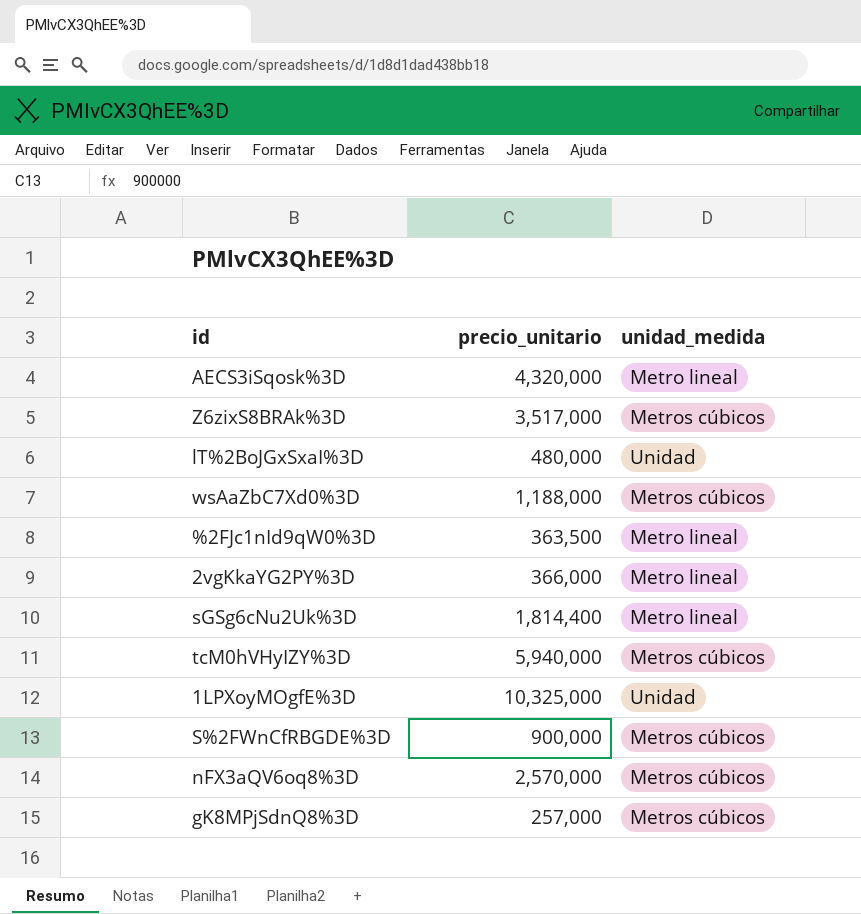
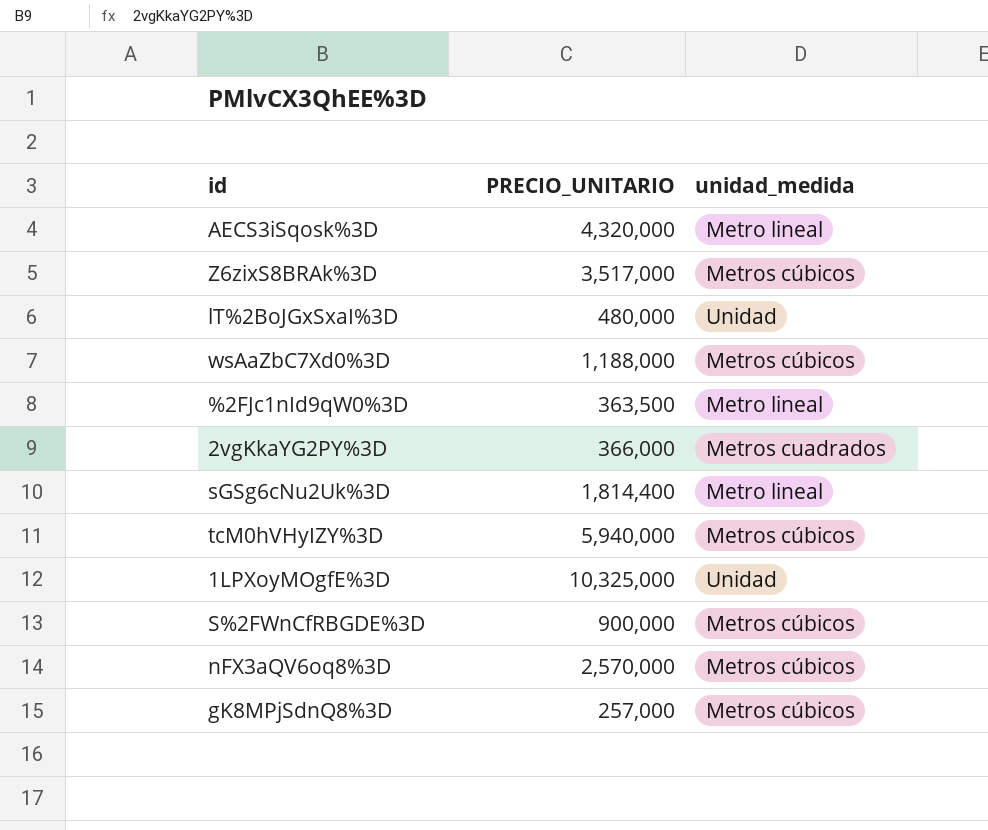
column name: precio_unitario -> PRECIO_UNITARIO
2vgKkaYG2PY%3D | unidad_medida: Metro lineal -> Metros cuadrados

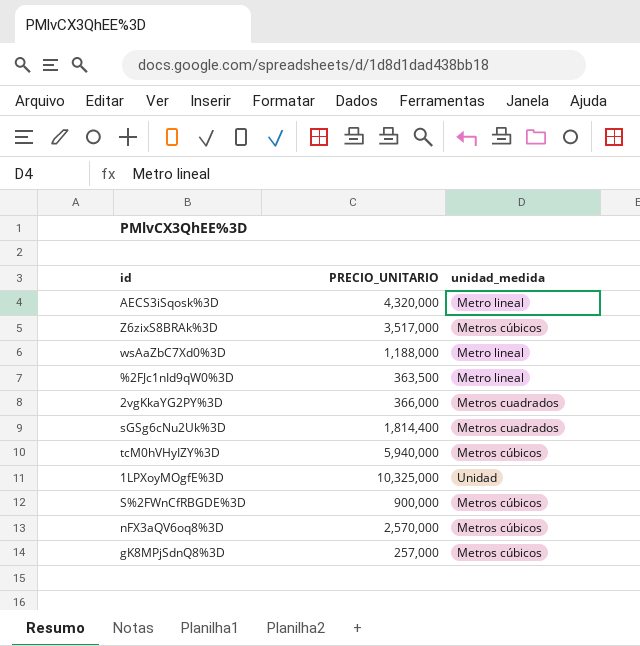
row lT%2BoJGxSxaI%3D: 480,000 | Unidad -> none
wsAaZbC7Xd0%3D | unidad_medida: Metros cúbicos -> Metro lineal
sGSg6cNu2Uk%3D | unidad_medida: Metro lineal -> Metros cuadrados

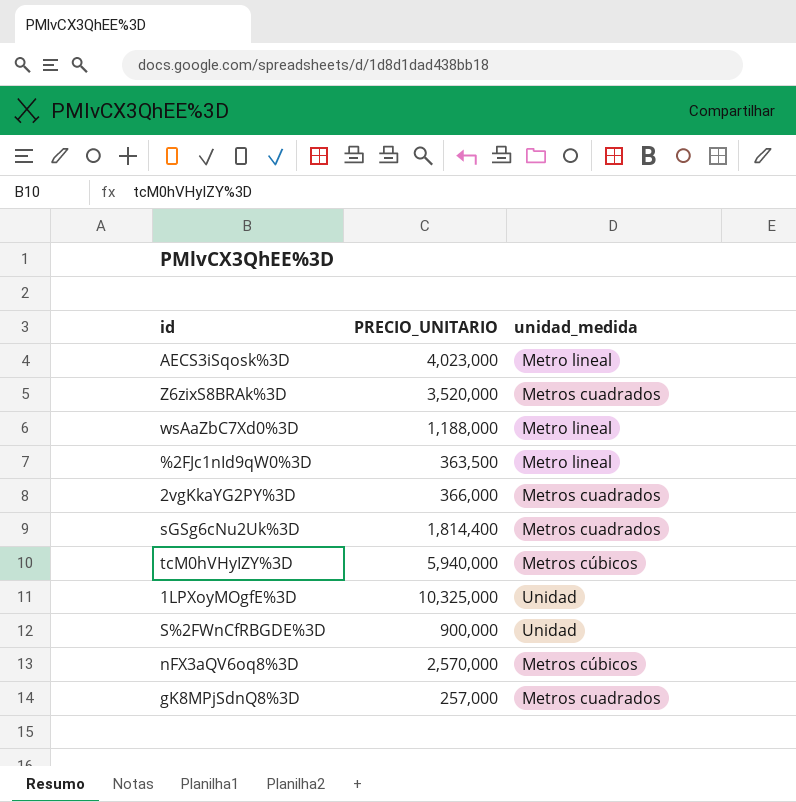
AECS3iSqosk%3D | PRECIO_UNITARIO: 4,320,000 -> 4,023,000
Z6zixS8BRAk%3D | PRECIO_UNITARIO: 3,517,000 -> 3,520,000
Z6zixS8BRAk%3D | unidad_medida: Metros cúbicos -> Metros cuadrados
S%2FWnCfRBGDE%3D | unidad_medida: Metros cúbicos -> Unidad
gK8MPjSdnQ8%3D | unidad_medida: Metros cúbicos -> Metros cuadrados

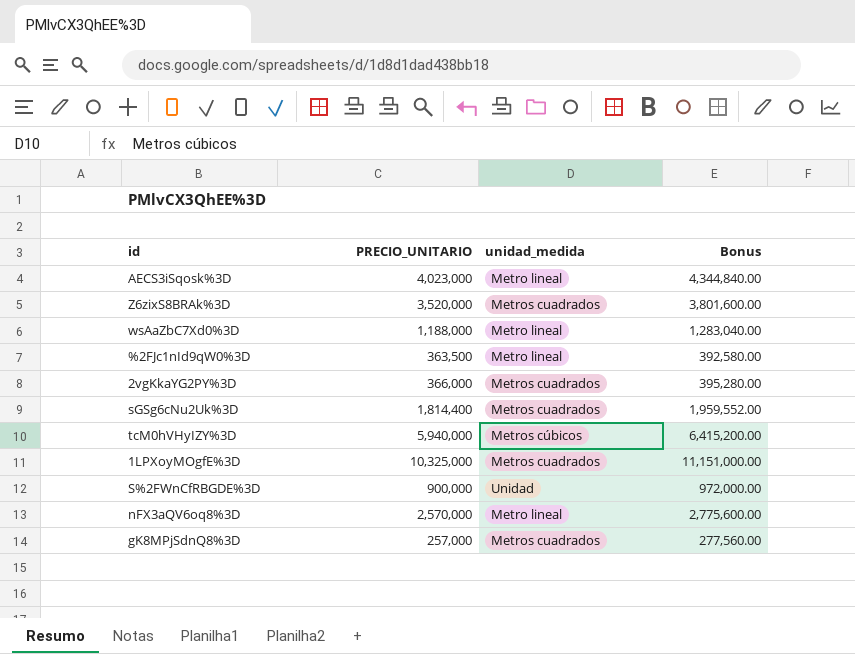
column Bonus | formula: none -> [PRECIO_UNITARIO] * 1.08
1LPXoyMOgfE%3D | unidad_medida: Unidad -> Metros cuadrados
nFX3aQV6oq8%3D | unidad_medida: Metros cúbicos -> Metro lineal

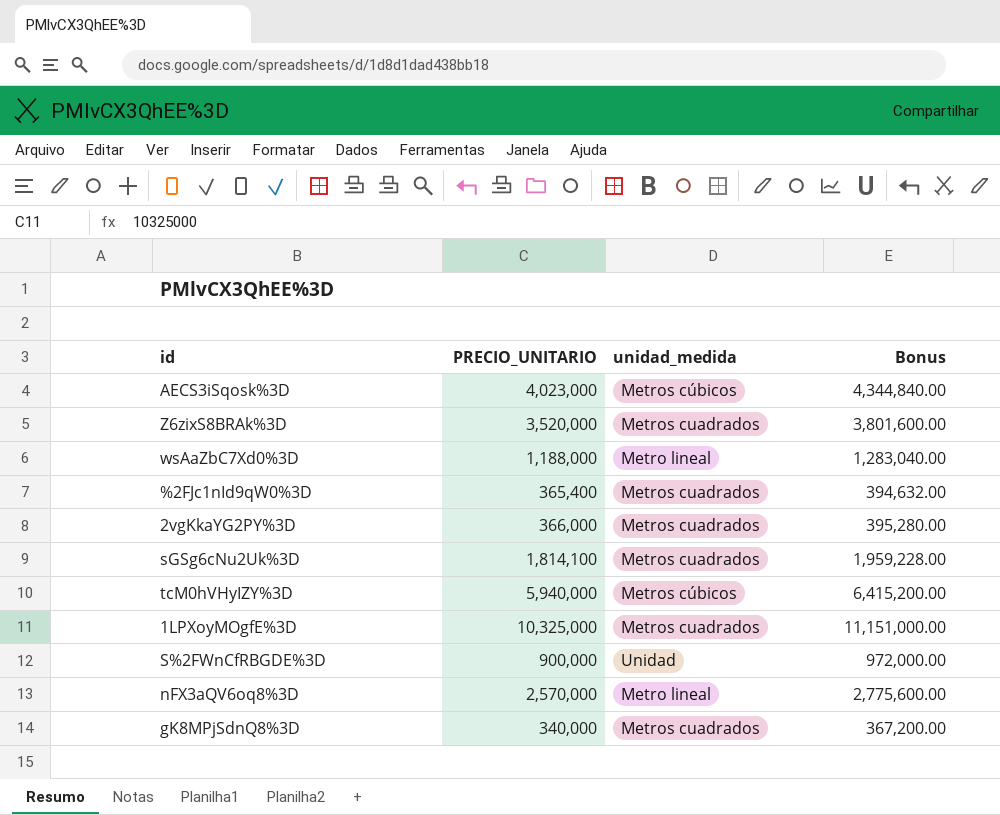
AECS3iSqosk%3D | unidad_medida: Metro lineal -> Metros cúbicos
%2FJc1nId9qW0%3D | PRECIO_UNITARIO: 363,500 -> 365,400
%2FJc1nId9qW0%3D | unidad_medida: Metro lineal -> Metros cuadrados
%2FJc1nId9qW0%3D | Bonus: 392,580.00 -> 394,632.00
sGSg6cNu2Uk%3D | PRECIO_UNITARIO: 1,814,400 -> 1,814,100
sGSg6cNu2Uk%3D | Bonus: 1,959,552.00 -> 1,959,228.00
gK8MPjSdnQ8%3D | PRECIO_UNITARIO: 257,000 -> 340,000
gK8MPjSdnQ8%3D | Bonus: 277,560.00 -> 367,200.00

